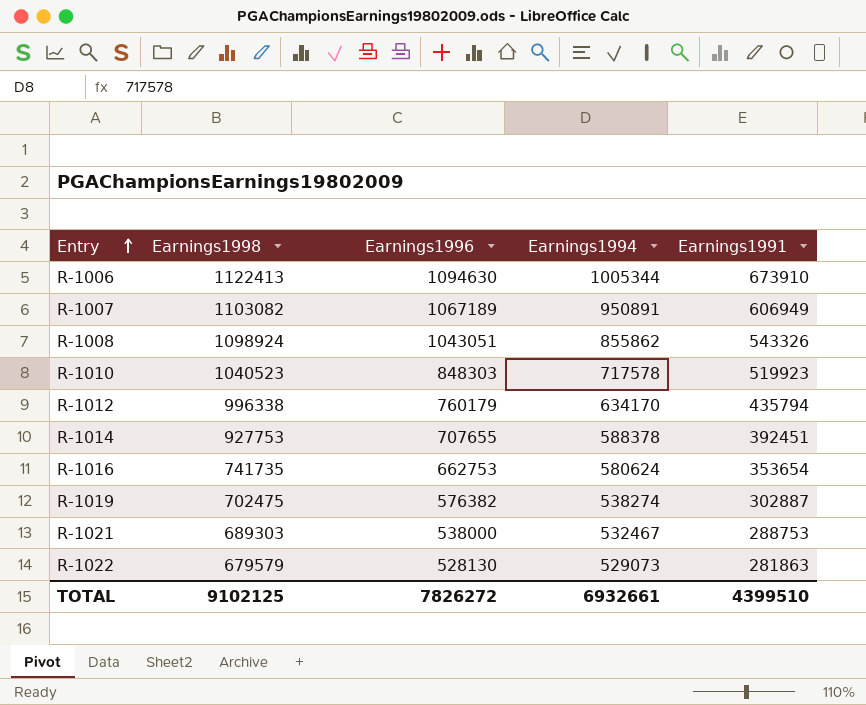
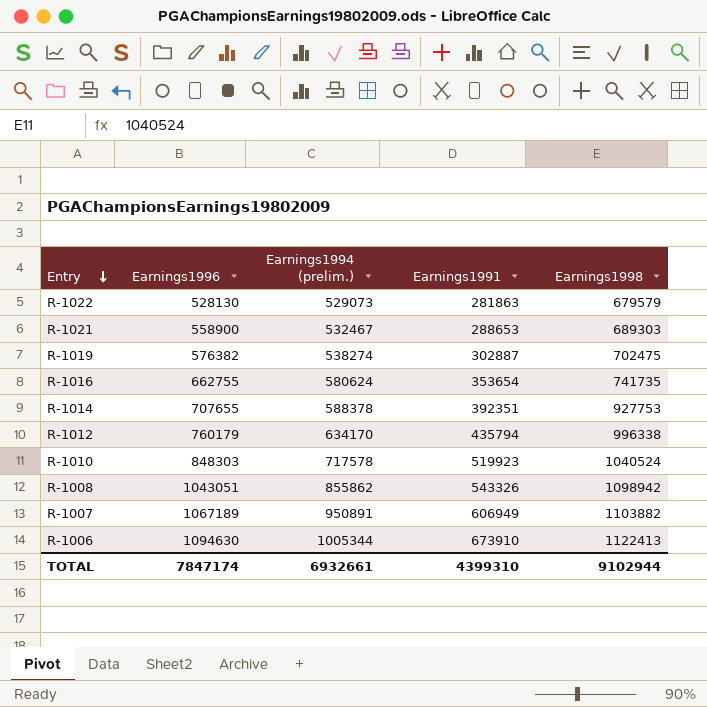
row order: Entry ascending -> Entry descending
column name: Earnings1994 -> Earnings1994 (prelim.)
column Earnings1998 | position: 2 -> 5
R-1021 | Earnings1996: 538000 -> 558900
R-1021 | Earnings1991: 288753 -> 288653
R-1016 | Earnings1996: 662753 -> 662755
R-1014 | Earnings1991: 392451 -> 392351
R-1010 | Earnings1998: 1040523 -> 1040524
R-1008 | Earnings1998: 1098924 -> 1098942
R-1007 | Earnings1998: 1103082 -> 1103882
TOTAL | Earnings1996: 7826272 -> 7847174
TOTAL | Earnings1991: 4399510 -> 4399310
TOTAL | Earnings1998: 9102125 -> 9102944

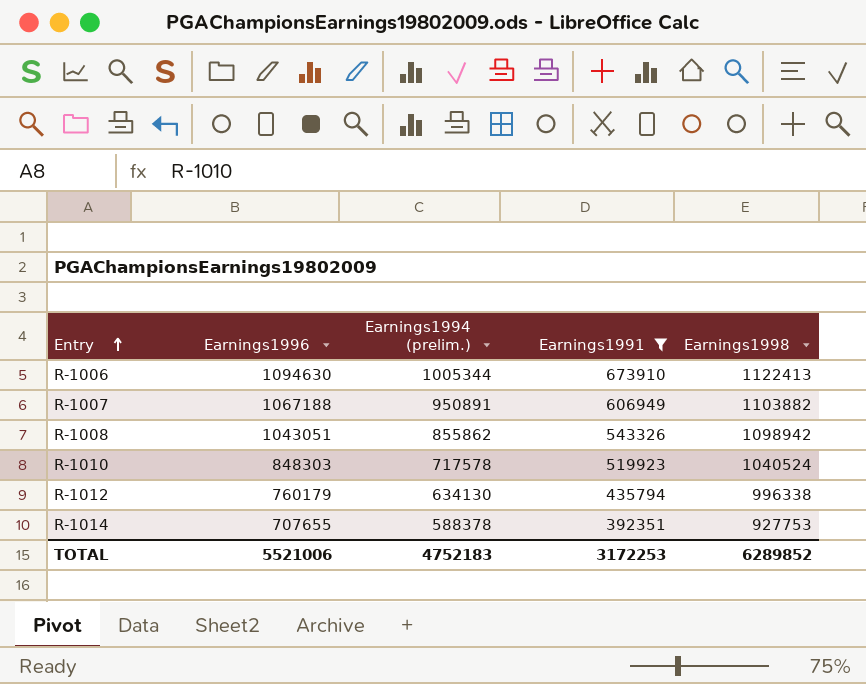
filter: none -> Earnings1991 >= 392351
row order: Entry descending -> Entry ascending
R-1007 | Earnings1996: 1067189 -> 1067188
R-1012 | Earnings1994 (prelim.): 634170 -> 634130
TOTAL | Earnings1996: 7847174 -> 5521006
TOTAL | Earnings1994 (prelim.): 6932661 -> 4752183
TOTAL | Earnings1991: 4399310 -> 3172253
TOTAL | Earnings1998: 9102944 -> 6289852

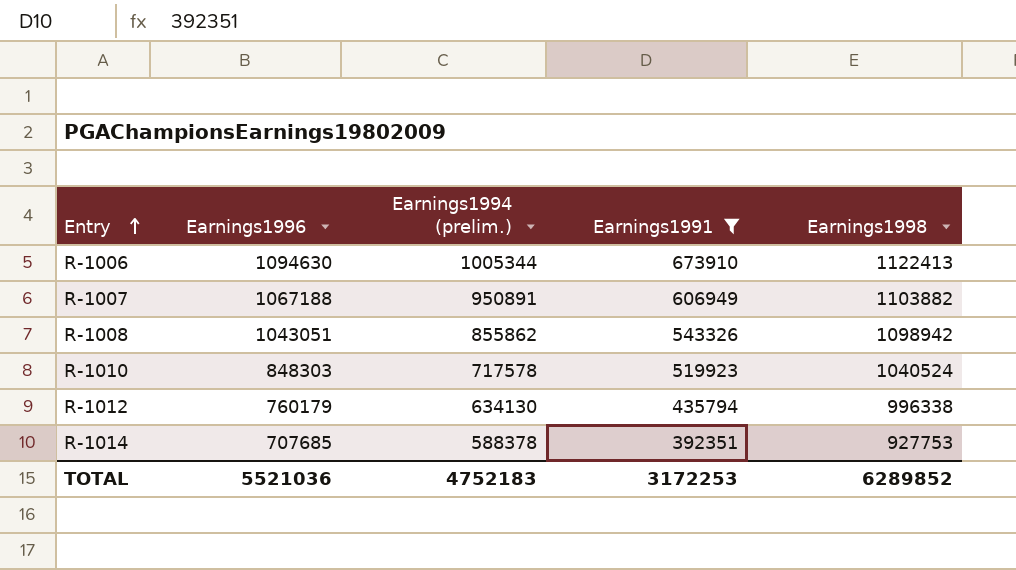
R-1014 | Earnings1996: 707655 -> 707685
TOTAL | Earnings1996: 5521006 -> 5521036

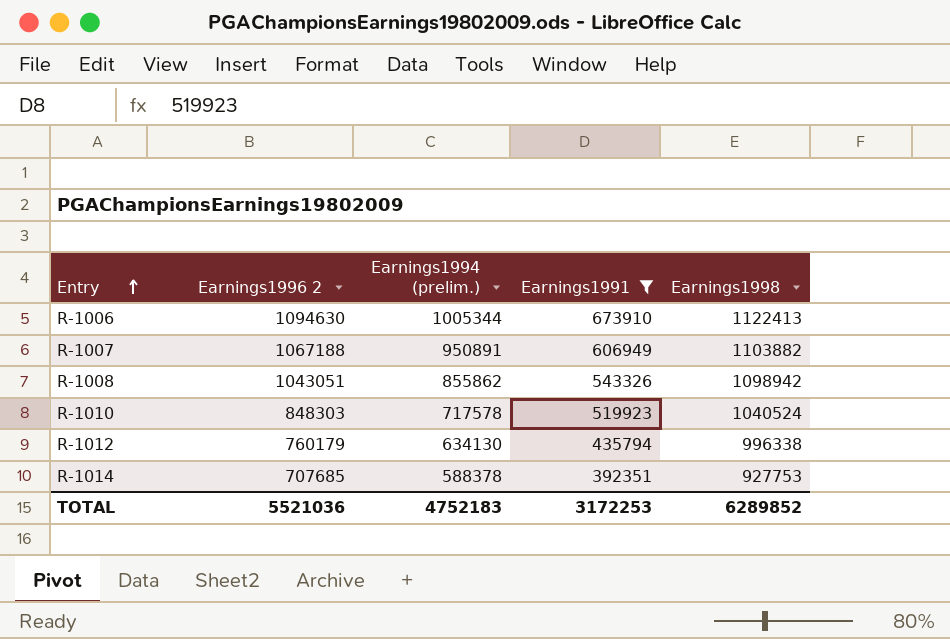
column name: Earnings1996 -> Earnings1996 2

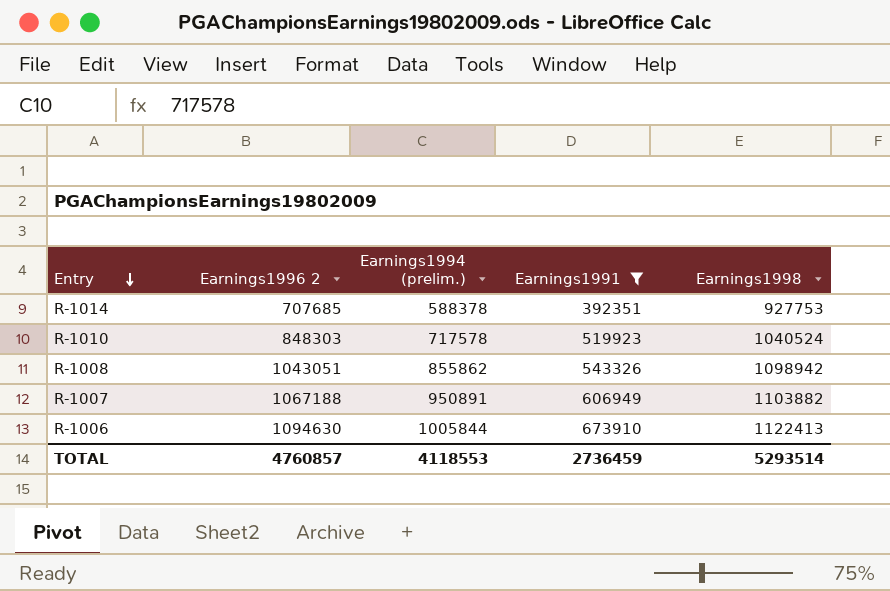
row order: Entry ascending -> Entry descending
row R-1012: 760179 | 634130 | 435794 | 996338 -> none
R-1006 | Earnings1994 (prelim.): 1005344 -> 1005844
TOTAL | Earnings1996 2: 5521036 -> 4760857
TOTAL | Earnings1994 (prelim.): 4752183 -> 4118553
TOTAL | Earnings1991: 3172253 -> 2736459
TOTAL | Earnings1998: 6289852 -> 5293514

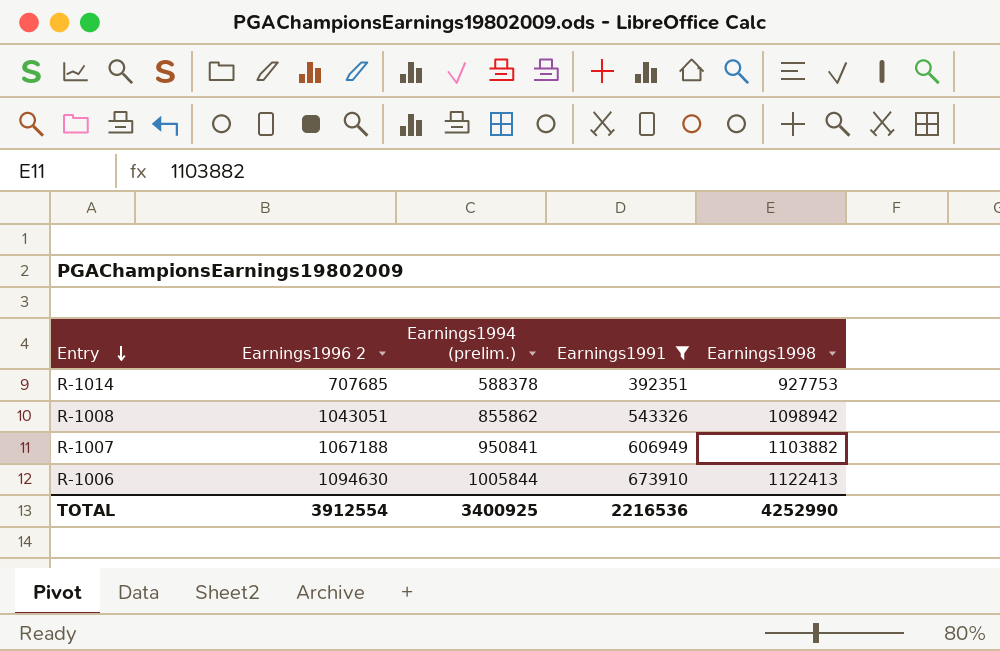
row R-1010: 848303 | 717578 | 519923 | 1040524 -> none
R-1007 | Earnings1994 (prelim.): 950891 -> 950841
TOTAL | Earnings1996 2: 4760857 -> 3912554
TOTAL | Earnings1994 (prelim.): 4118553 -> 3400925
TOTAL | Earnings1991: 2736459 -> 2216536
TOTAL | Earnings1998: 5293514 -> 4252990

